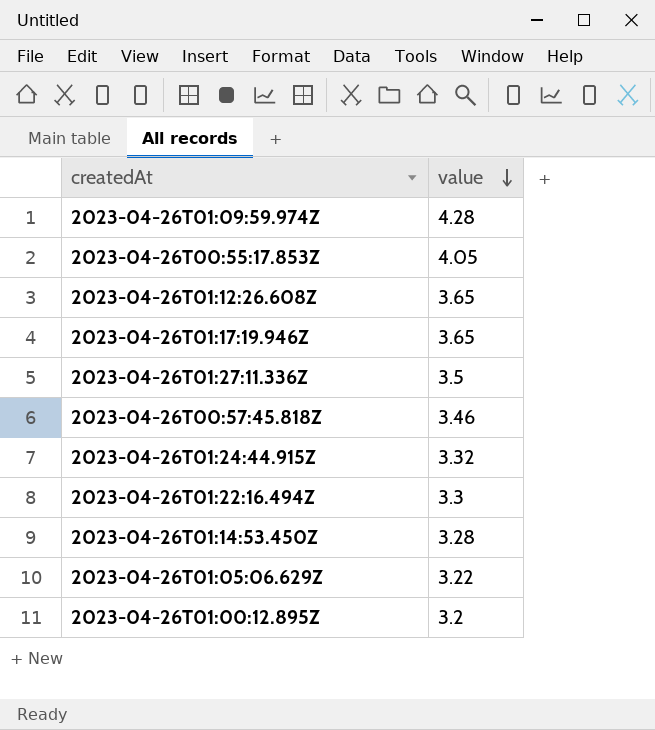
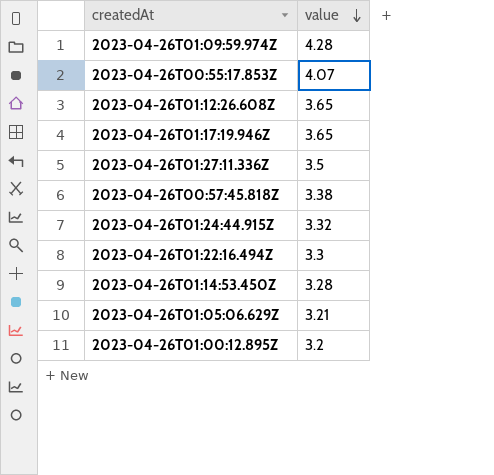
2023-04-26T00:55:17.853Z | value: 4.05 -> 4.07
2023-04-26T00:57:45.818Z | value: 3.46 -> 3.38
2023-04-26T01:05:06.629Z | value: 3.22 -> 3.21

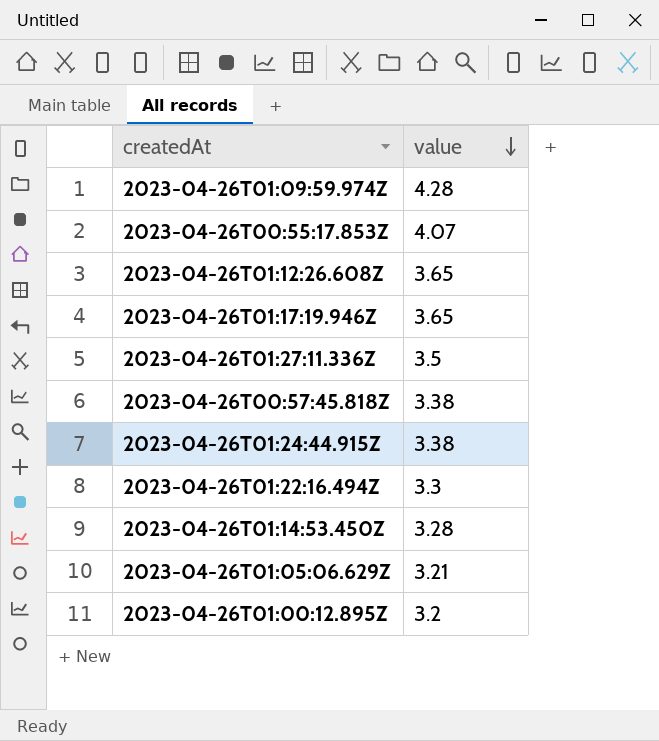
2023-04-26T01:24:44.915Z | value: 3.32 -> 3.38

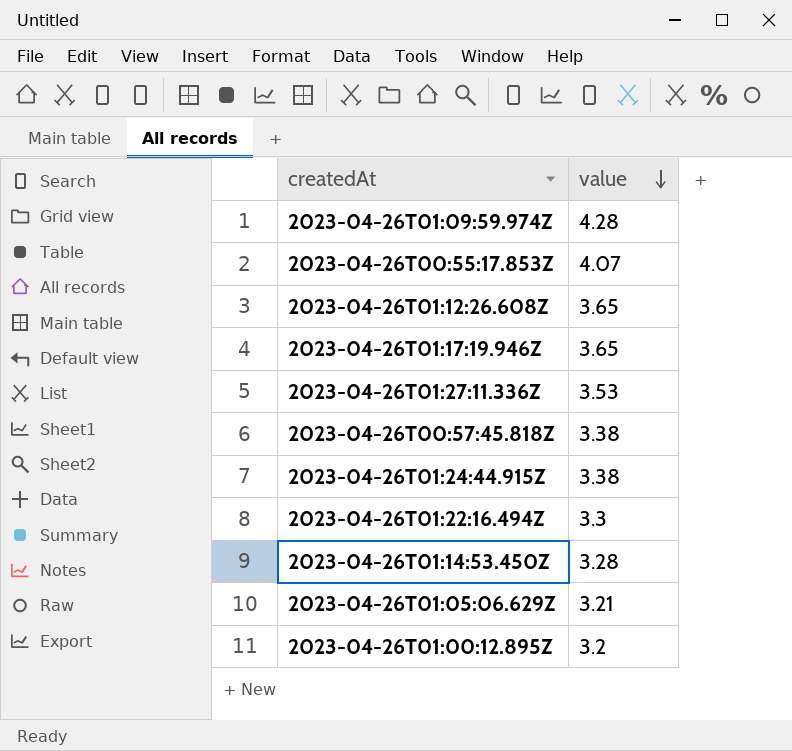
2023-04-26T01:27:11.336Z | value: 3.5 -> 3.53

